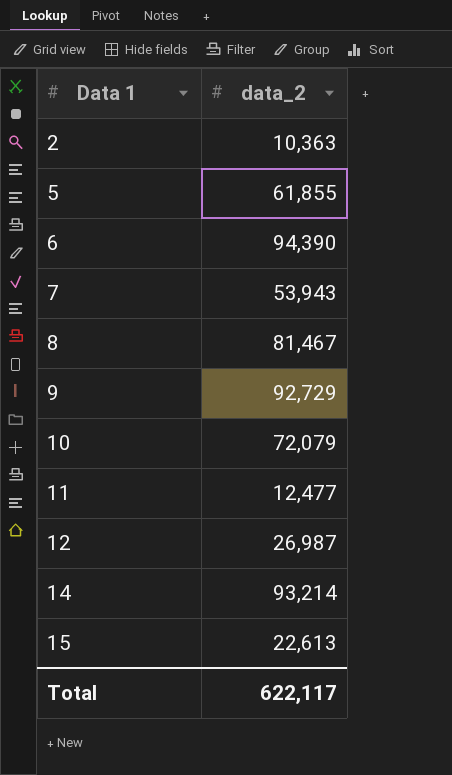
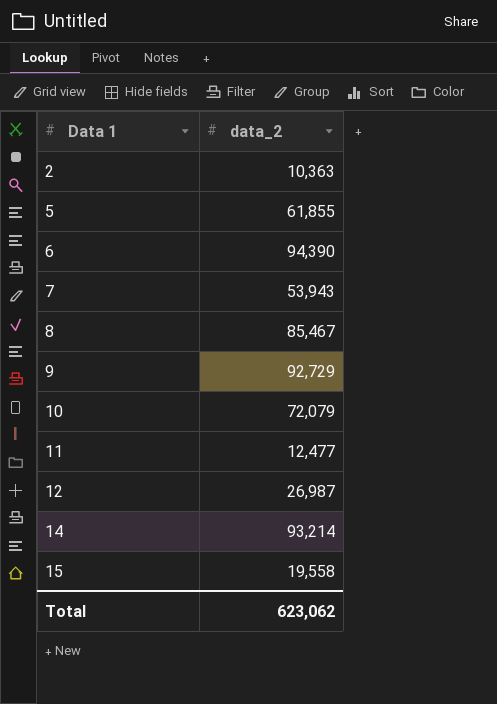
8 | data_2: 81,467 -> 85,467
15 | data_2: 22,613 -> 19,558
Total | data_2: 622,117 -> 623,062

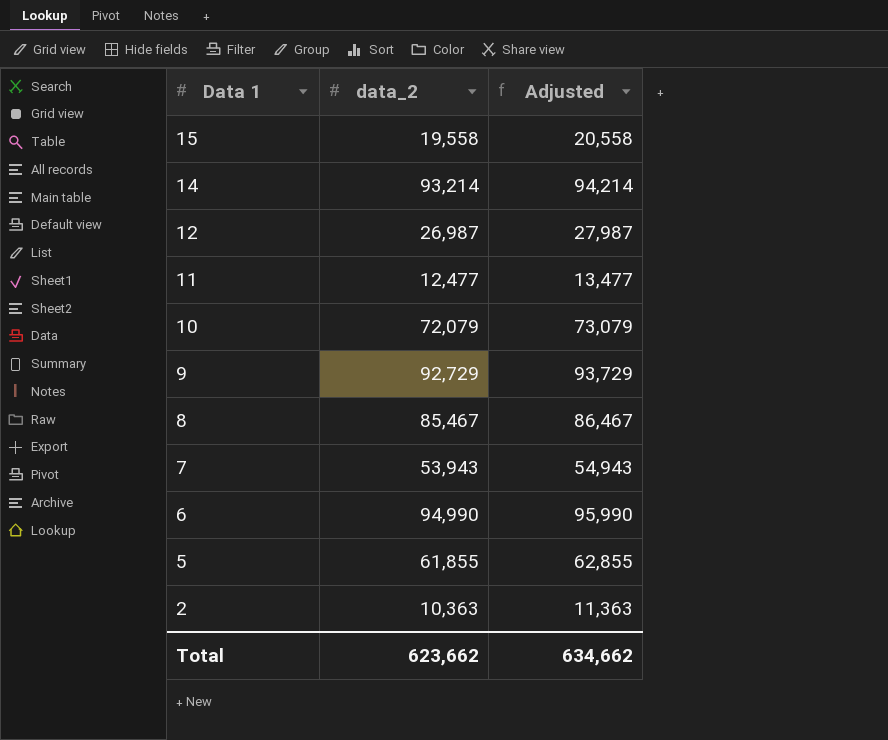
row order: Data 1 ascending -> Data 1 descending
column Adjusted | formula: none -> [data_2] + 1000
6 | data_2: 94,390 -> 94,990
Total | data_2: 623,062 -> 623,662

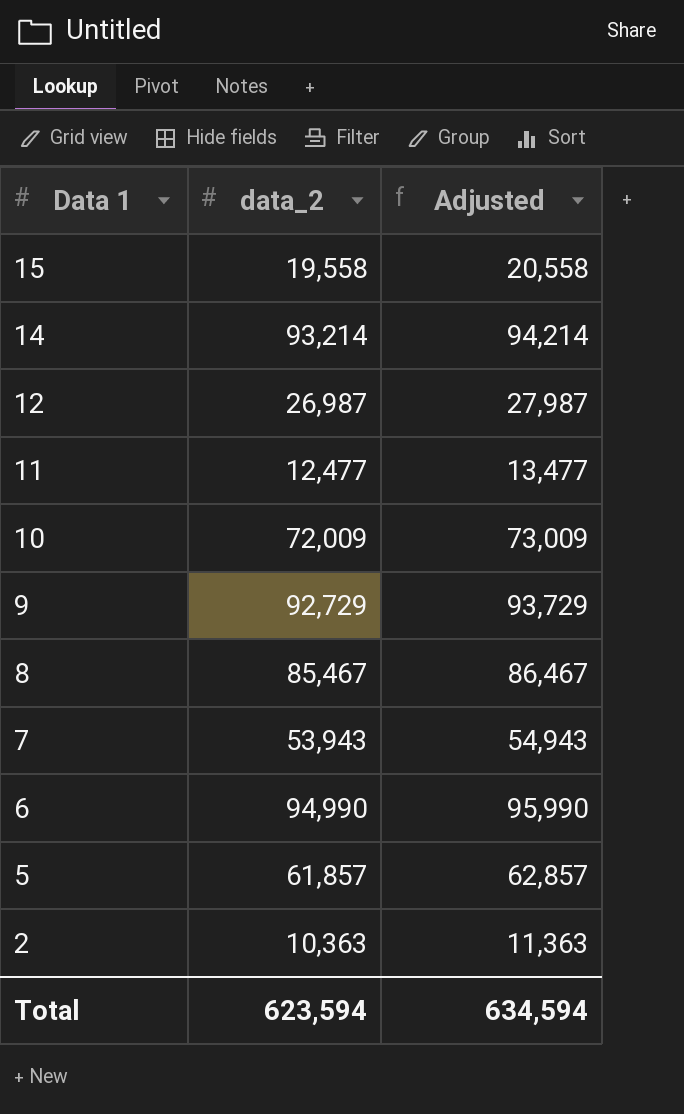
10 | data_2: 72,079 -> 72,009
10 | Adjusted: 73,079 -> 73,009
5 | data_2: 61,855 -> 61,857
5 | Adjusted: 62,855 -> 62,857
Total | data_2: 623,662 -> 623,594
Total | Adjusted: 634,662 -> 634,594

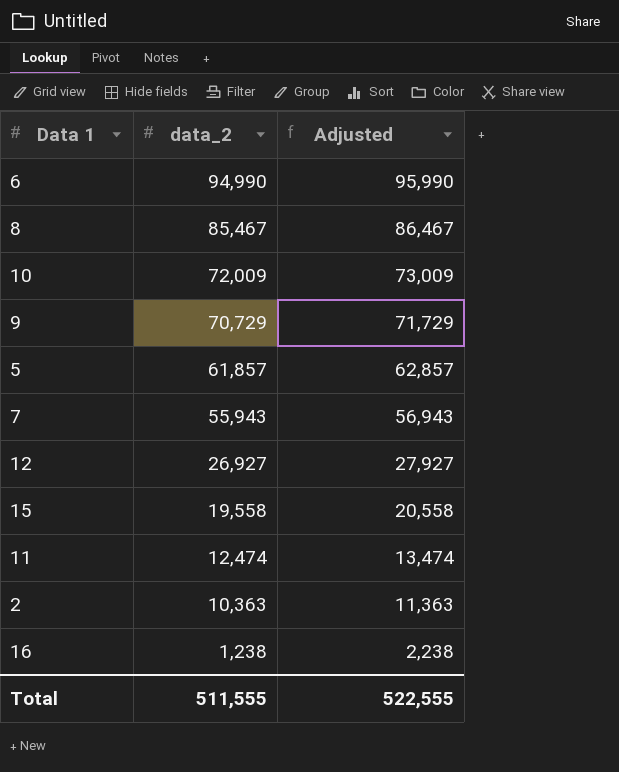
row order: Data 1 descending -> data_2 descending
row 14: 93,214 | 94,214 -> none
9 | data_2: 92,729 -> 70,729
9 | Adjusted: 93,729 -> 71,729
7 | data_2: 53,943 -> 55,943
7 | Adjusted: 54,943 -> 56,943
12 | data_2: 26,987 -> 26,927
12 | Adjusted: 27,987 -> 27,927
11 | data_2: 12,477 -> 12,474
11 | Adjusted: 13,477 -> 13,474
row 16: none -> 1,238 | 2,238
Total | data_2: 623,594 -> 511,555
Total | Adjusted: 634,594 -> 522,555

